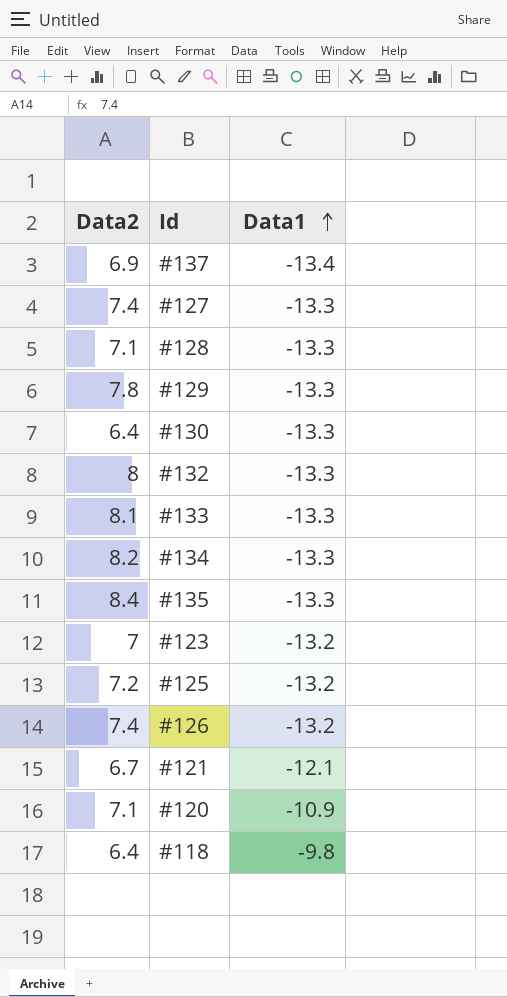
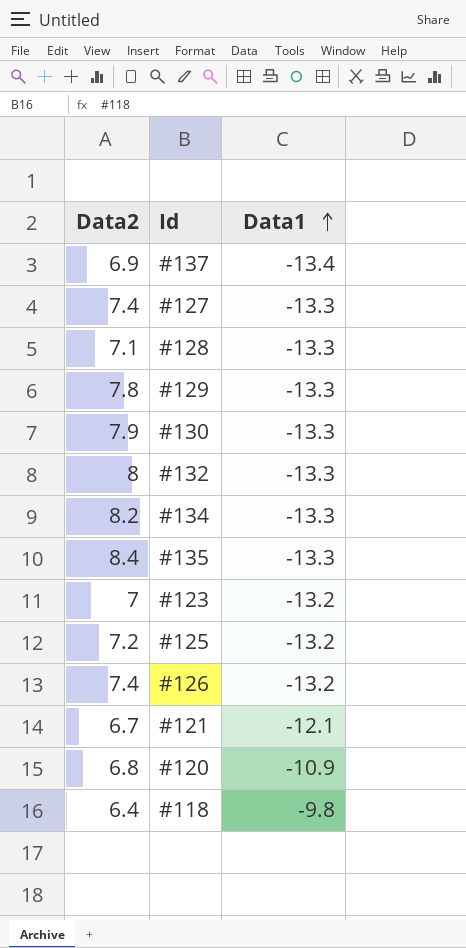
row #133: 8.1 | -13.3 -> none
#130 | Data2: 6.4 -> 7.9
#120 | Data2: 7.1 -> 6.8

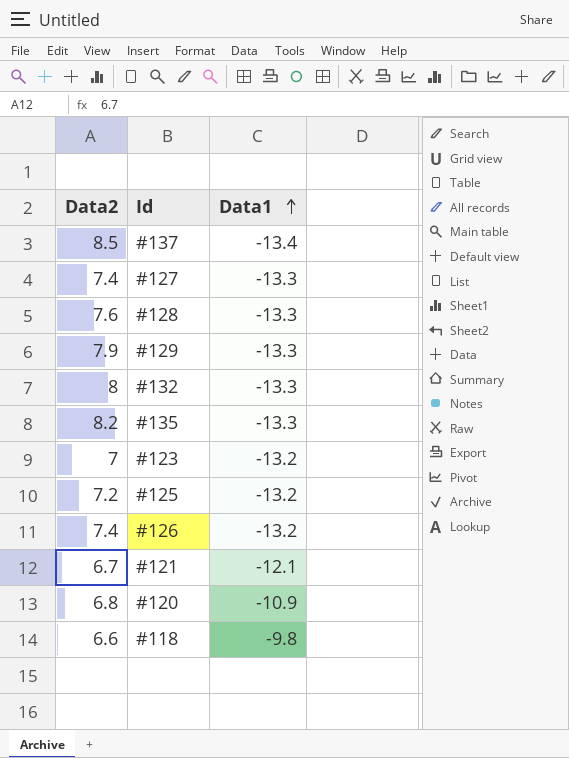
row #130: 7.9 | -13.3 -> none
row #134: 8.2 | -13.3 -> none
#137 | Data2: 6.9 -> 8.5
#128 | Data2: 7.1 -> 7.6
#129 | Data2: 7.8 -> 7.9
#135 | Data2: 8.4 -> 8.2
#118 | Data2: 6.4 -> 6.6

